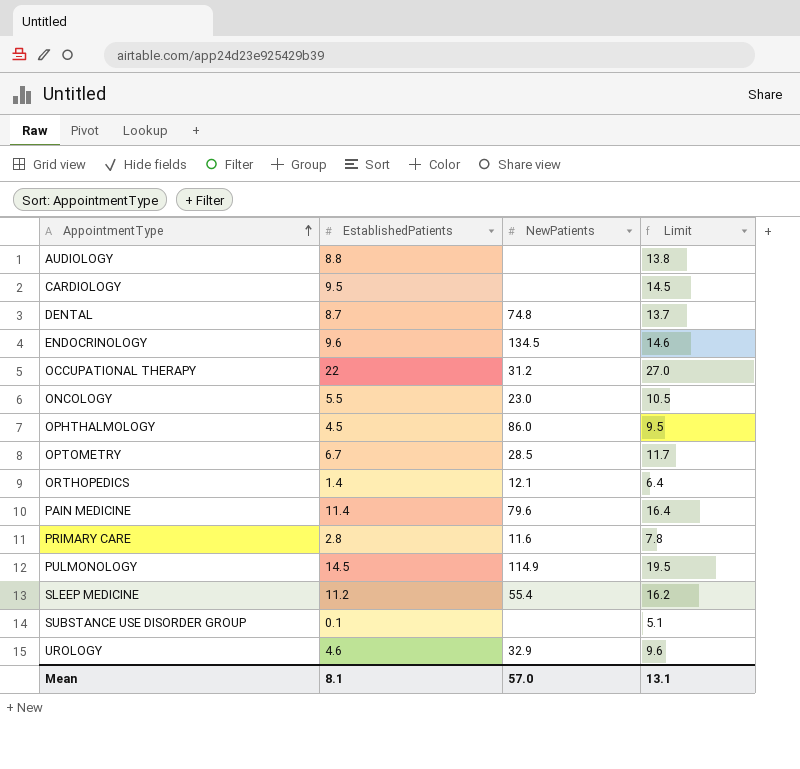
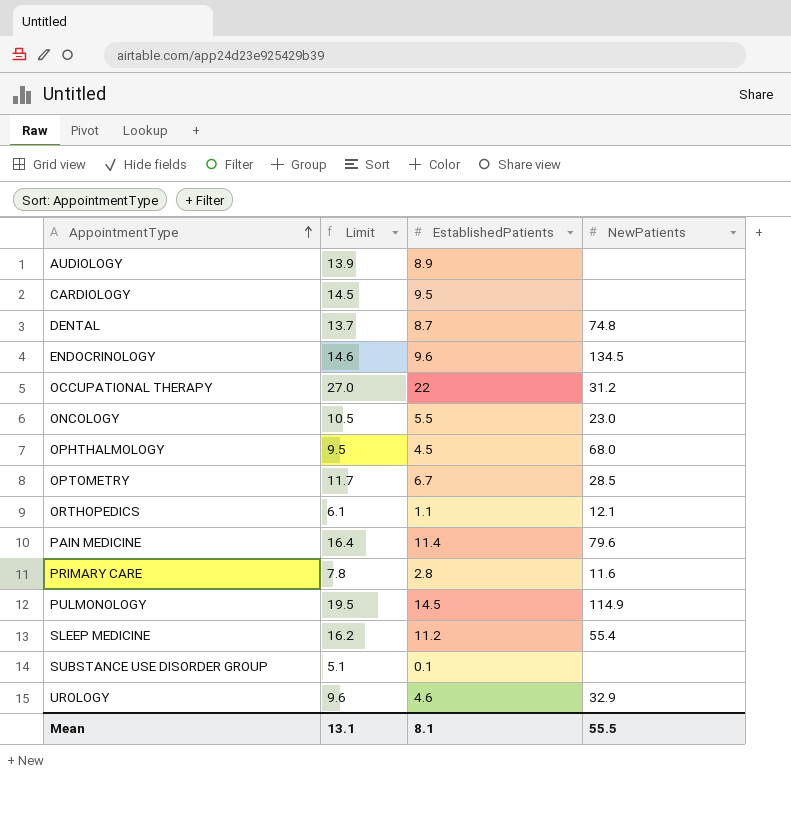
column Limit | position: 4 -> 2
AUDIOLOGY | Limit: 13.8 -> 13.9
AUDIOLOGY | EstablishedPatients: 8.8 -> 8.9
OPHTHALMOLOGY | NewPatients: 86.0 -> 68.0
ORTHOPEDICS | Limit: 6.4 -> 6.1
ORTHOPEDICS | EstablishedPatients: 1.4 -> 1.1
Mean | NewPatients: 57.0 -> 55.5

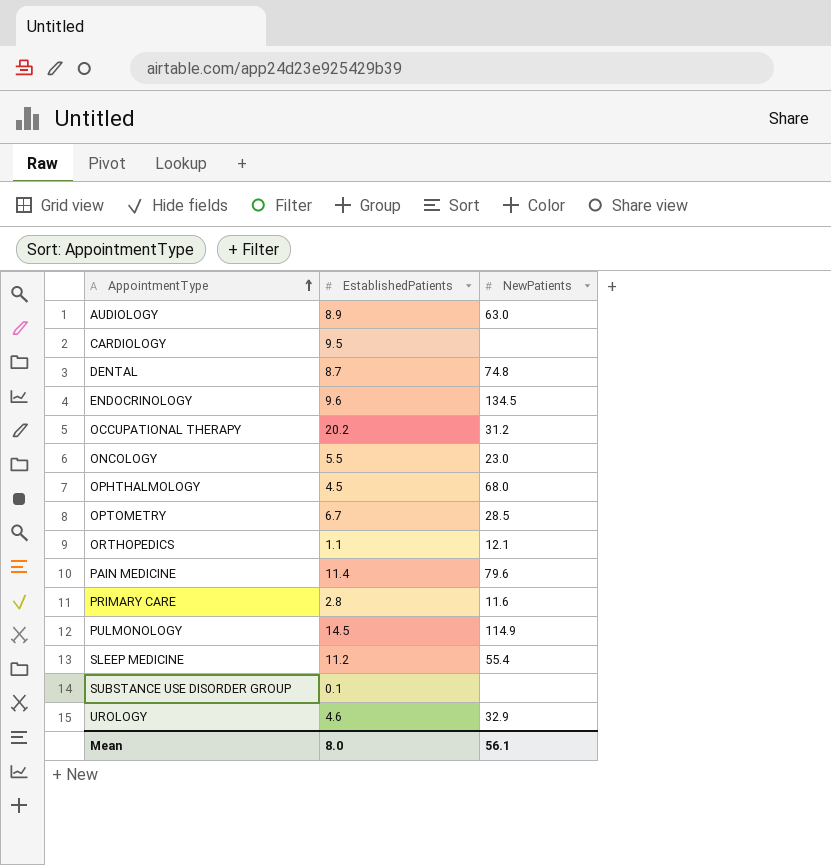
column Limit | formula: [EstablishedPatients] + 5 -> none
AUDIOLOGY | NewPatients: none -> 63.0
OCCUPATIONAL THERAPY | EstablishedPatients: 22 -> 20.2
Mean | EstablishedPatients: 8.1 -> 8.0
Mean | NewPatients: 55.5 -> 56.1

